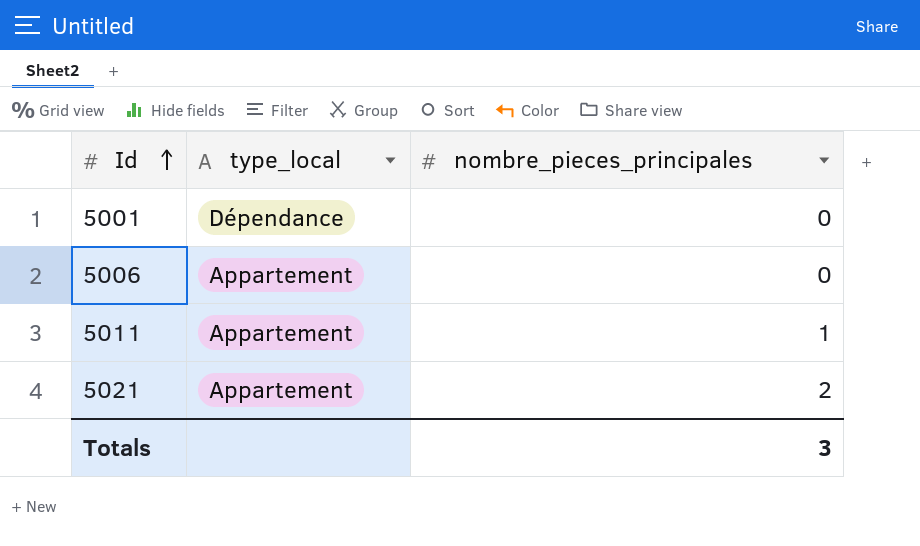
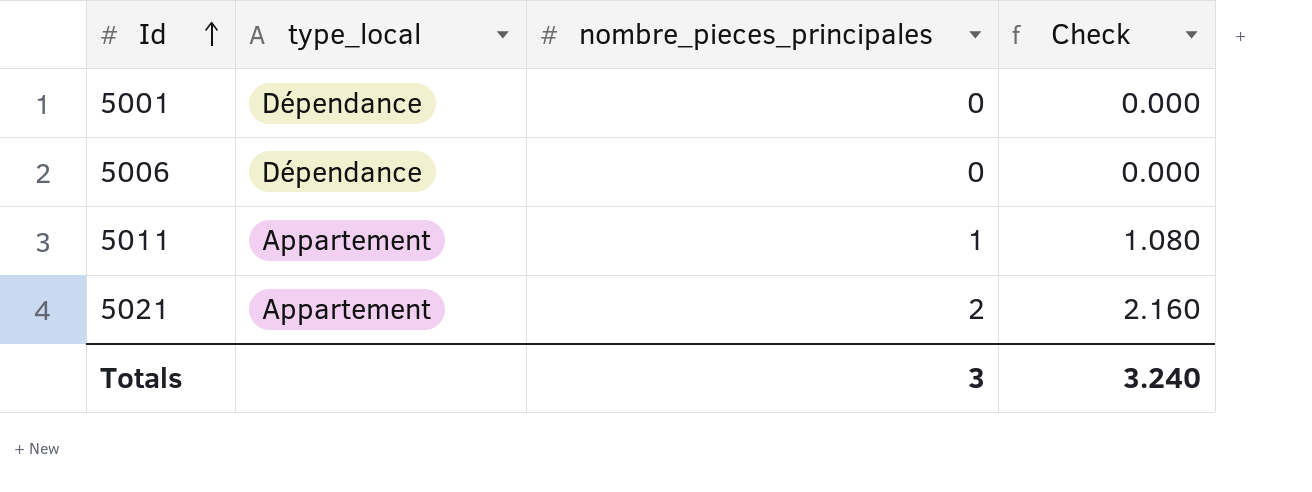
column Check | formula: none -> [nombre_pieces_principales] * 1.08
5006 | type_local: Appartement -> Dépendance

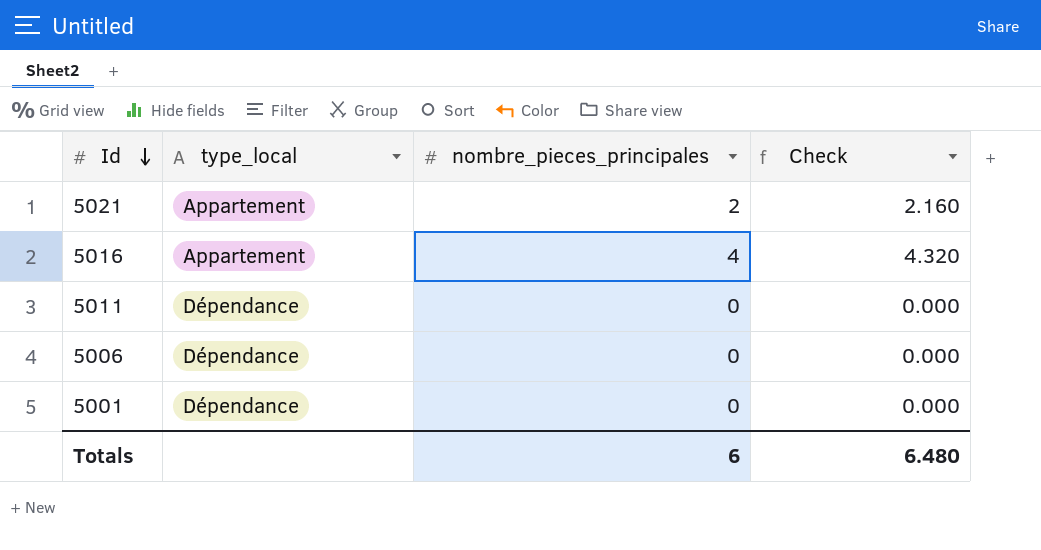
row order: Id ascending -> Id descending
row 5016: none -> Appartement | 4 | 4.320
5011 | type_local: Appartement -> Dépendance
5011 | nombre_pieces_principales: 1 -> 0
5011 | Check: 1.080 -> 0.000
Totals | nombre_pieces_principales: 3 -> 6
Totals | Check: 3.240 -> 6.480

